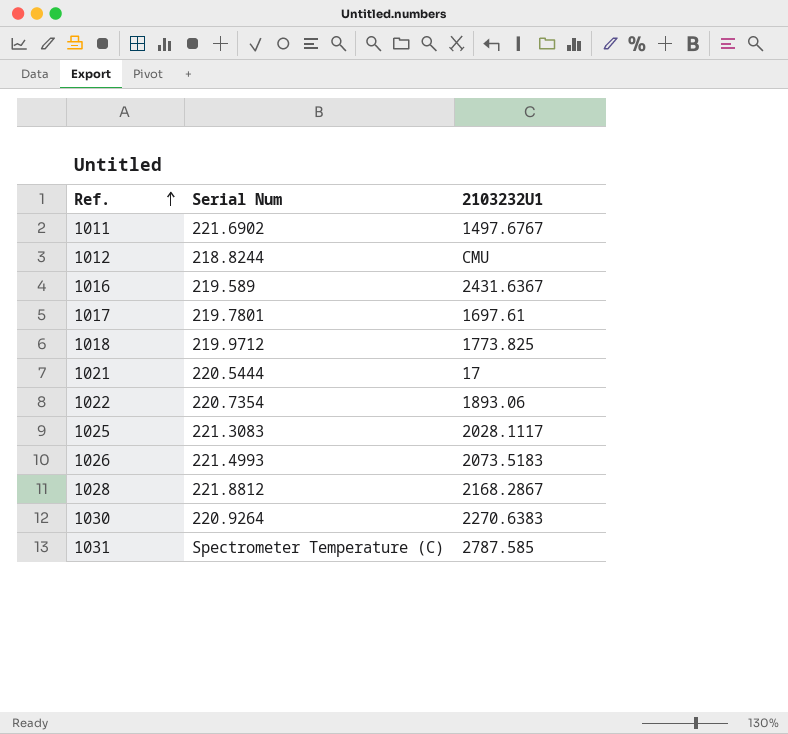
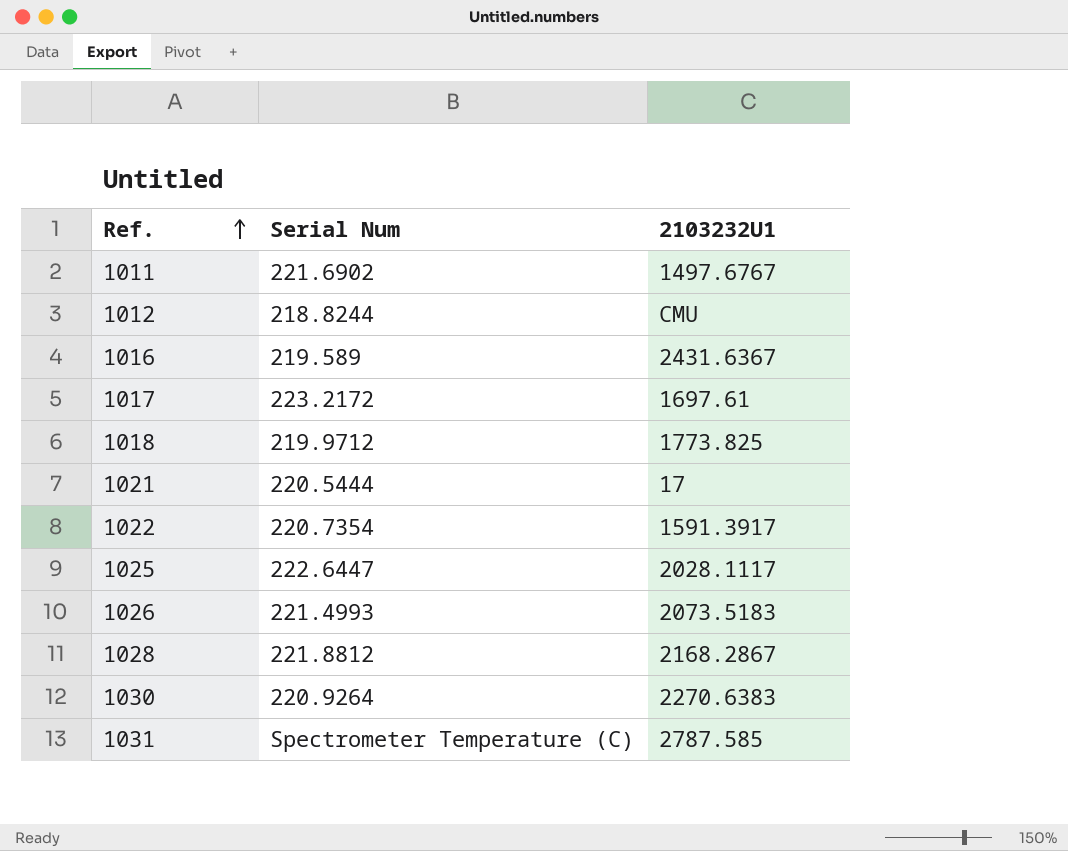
1017 | Serial Num: 219.7801 -> 223.2172
1022 | 2103232U1: 1893.06 -> 1591.3917
1025 | Serial Num: 221.3083 -> 222.6447

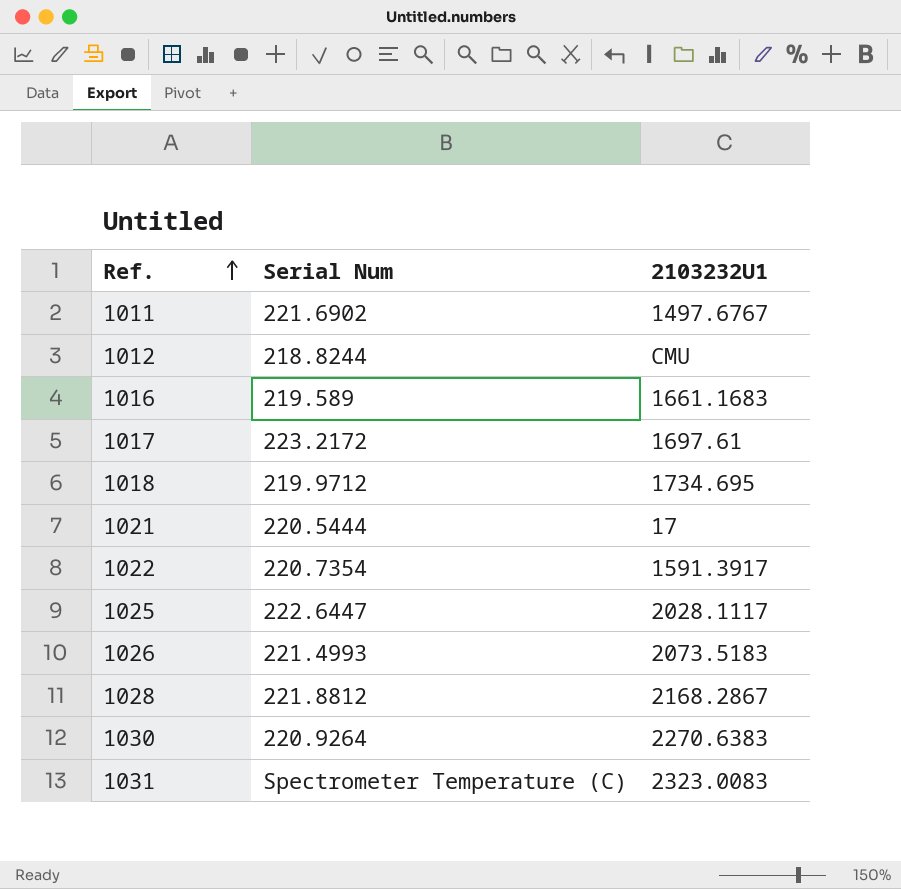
1016 | 2103232U1: 2431.6367 -> 1661.1683
1018 | 2103232U1: 1773.825 -> 1734.695
1031 | 2103232U1: 2787.585 -> 2323.0083

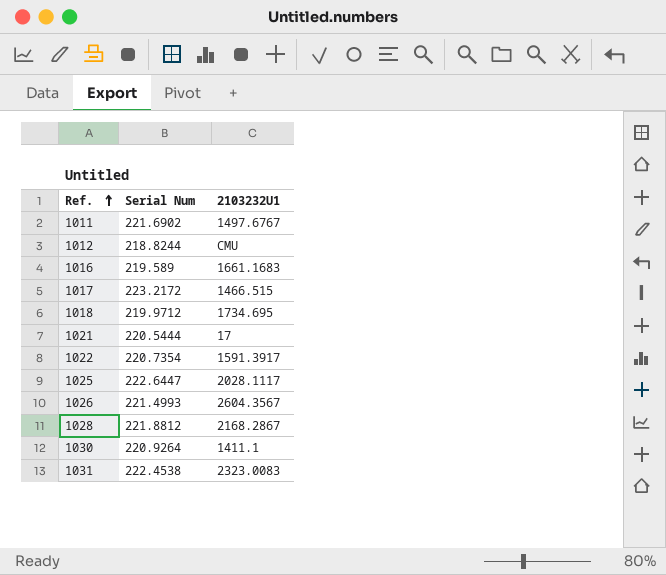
1017 | 2103232U1: 1697.61 -> 1466.515
1026 | 2103232U1: 2073.5183 -> 2604.3567
1030 | 2103232U1: 2270.6383 -> 1411.1
1031 | Serial Num: Spectrometer Temperature (C) -> 222.4538

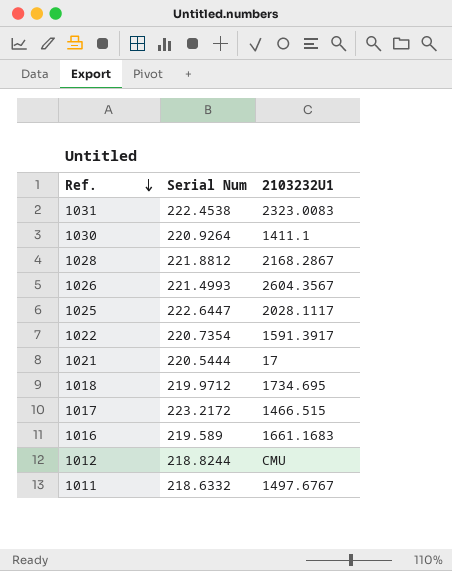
row order: Ref. ascending -> Ref. descending
1011 | Serial Num: 221.6902 -> 218.6332

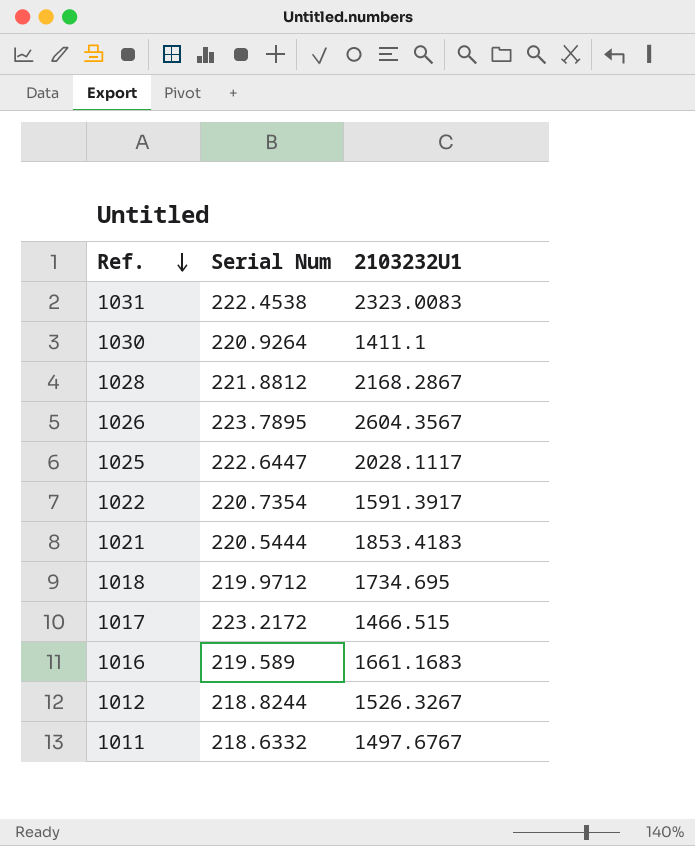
1026 | Serial Num: 221.4993 -> 223.7895
1021 | 2103232U1: 17 -> 1853.4183
1012 | 2103232U1: CMU -> 1526.3267

